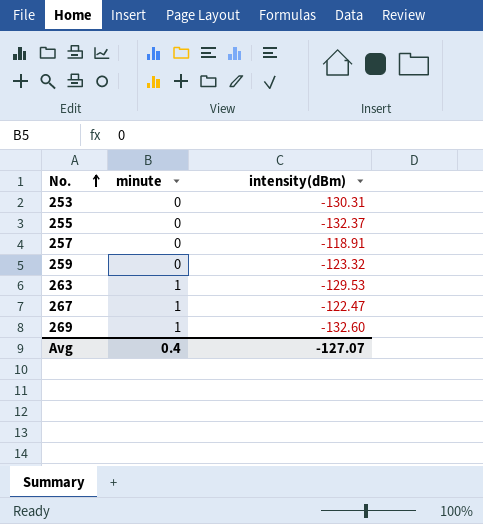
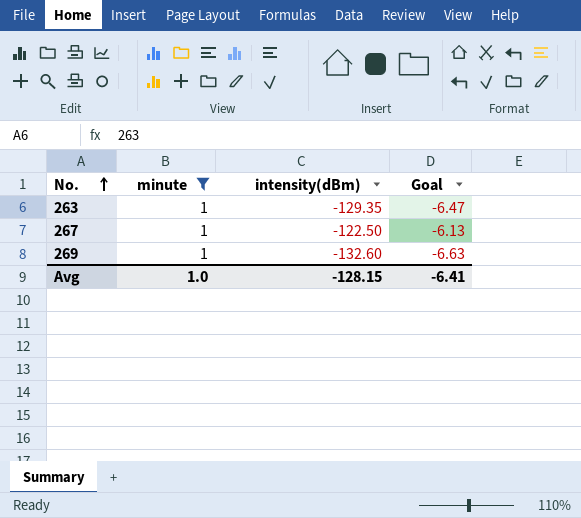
filter: none -> minute = 1
column Goal | formula: none -> [intensity(dBm)] * 0.05
263 | intensity(dBm): -129.53 -> -129.35
267 | intensity(dBm): -122.47 -> -122.50
Avg | minute: 0.4 -> 1.0
Avg | intensity(dBm): -127.07 -> -128.15

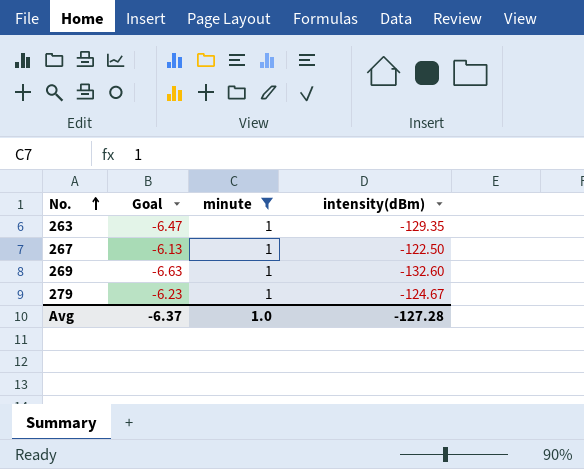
column Goal | position: 4 -> 2
row 279: none -> -6.23 | 1 | -124.67
Avg | Goal: -6.41 -> -6.37
Avg | intensity(dBm): -128.15 -> -127.28

